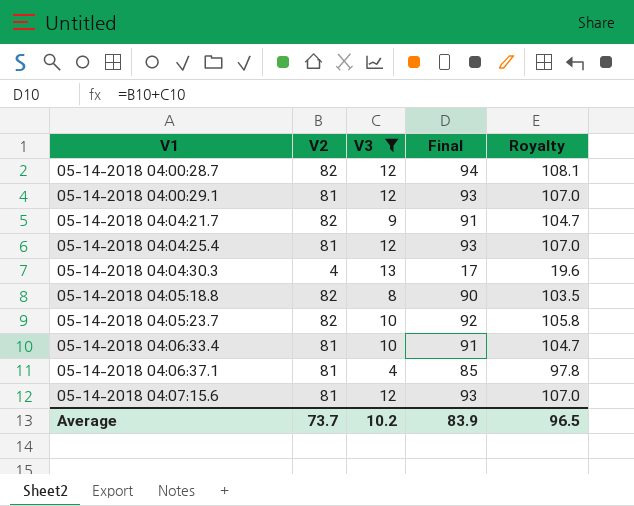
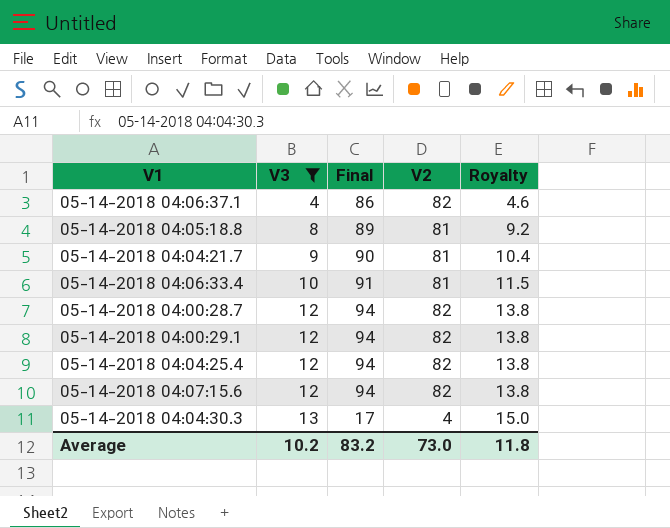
row order: V1 ascending -> V3 ascending
column V2 | position: 2 -> 4
column Royalty | formula: [Final] * 1.15 -> [V3] * 1.15
row 05-14-2018 04:05:23.7: 82 | 10 | 92 | 105.8 -> none
05-14-2018 04:06:37.1 | Final: 85 -> 86
05-14-2018 04:06:37.1 | V2: 81 -> 82
05-14-2018 04:05:18.8 | Final: 90 -> 89
05-14-2018 04:05:18.8 | V2: 82 -> 81
05-14-2018 04:04:21.7 | Final: 91 -> 90
05-14-2018 04:04:21.7 | V2: 82 -> 81
05-14-2018 04:00:29.1 | Final: 93 -> 94
05-14-2018 04:00:29.1 | V2: 81 -> 82
05-14-2018 04:04:25.4 | Final: 93 -> 94
05-14-2018 04:04:25.4 | V2: 81 -> 82
05-14-2018 04:07:15.6 | Final: 93 -> 94
05-14-2018 04:07:15.6 | V2: 81 -> 82
Average | Final: 83.9 -> 83.2
Average | V2: 73.7 -> 73.0
Average | Royalty: 96.5 -> 11.8

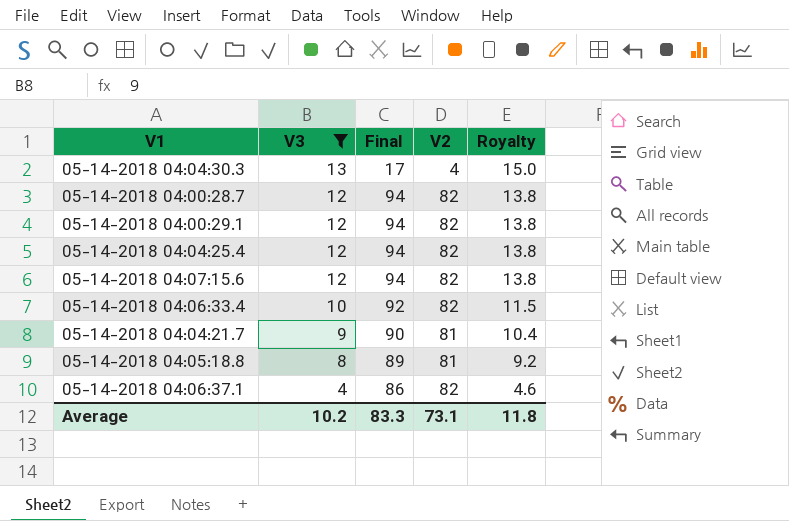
row order: V3 ascending -> V3 descending
05-14-2018 04:06:33.4 | Final: 91 -> 92
05-14-2018 04:06:33.4 | V2: 81 -> 82
Average | Final: 83.2 -> 83.3
Average | V2: 73.0 -> 73.1

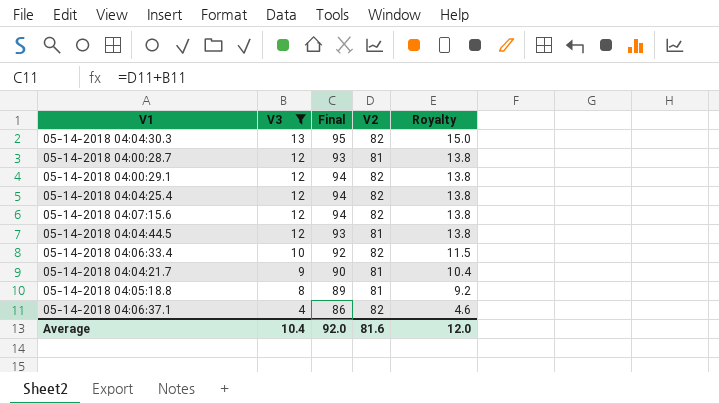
05-14-2018 04:04:30.3 | Final: 17 -> 95
05-14-2018 04:04:30.3 | V2: 4 -> 82
05-14-2018 04:00:28.7 | Final: 94 -> 93
05-14-2018 04:00:28.7 | V2: 82 -> 81
row 05-14-2018 04:04:44.5: none -> 12 | 93 | 81 | 13.8
Average | V3: 10.2 -> 10.4
Average | Final: 83.3 -> 92.0
Average | V2: 73.1 -> 81.6
Average | Royalty: 11.8 -> 12.0

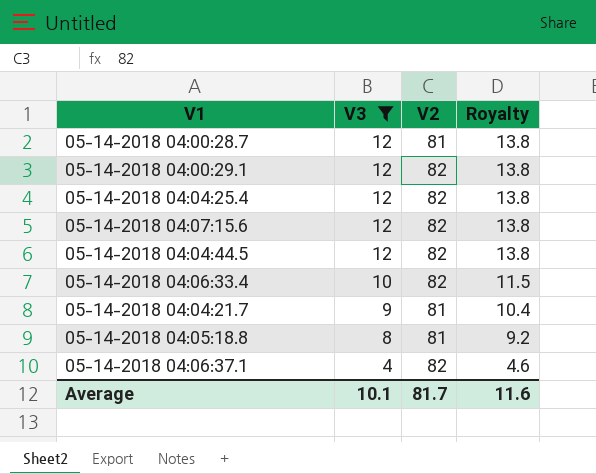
column Final | formula: [V3] + [V2] -> none
row 05-14-2018 04:04:30.3: 13 | 95 | 82 | 15.0 -> none
05-14-2018 04:04:44.5 | V2: 81 -> 82
Average | V3: 10.4 -> 10.1
Average | V2: 81.6 -> 81.7
Average | Royalty: 12.0 -> 11.6

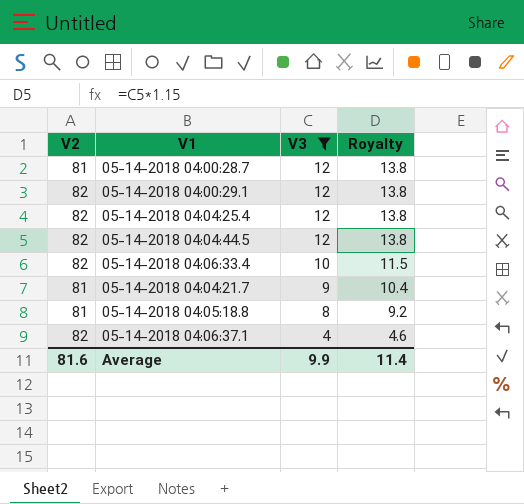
column V2 | position: 3 -> 1
row 05-14-2018 04:07:15.6: 12 | 82 | 13.8 -> none
Average | V2: 81.7 -> 81.6
Average | V3: 10.1 -> 9.9
Average | Royalty: 11.6 -> 11.4

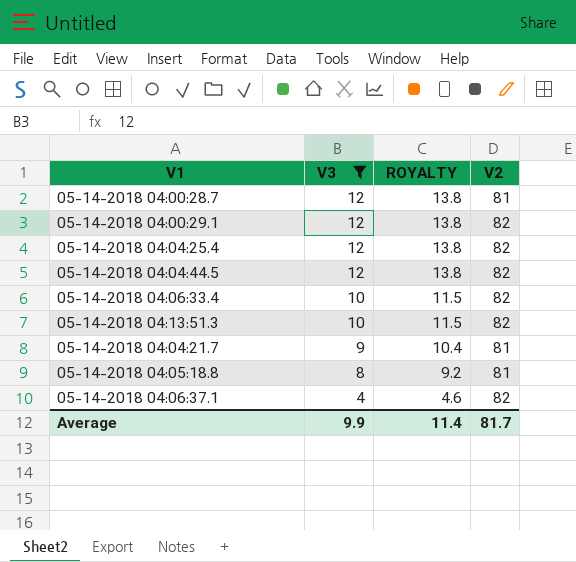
column name: Royalty -> ROYALTY
column V2 | position: 1 -> 4
row 05-14-2018 04:13:51.3: none -> 10 | 11.5 | 82
Average | V2: 81.6 -> 81.7

